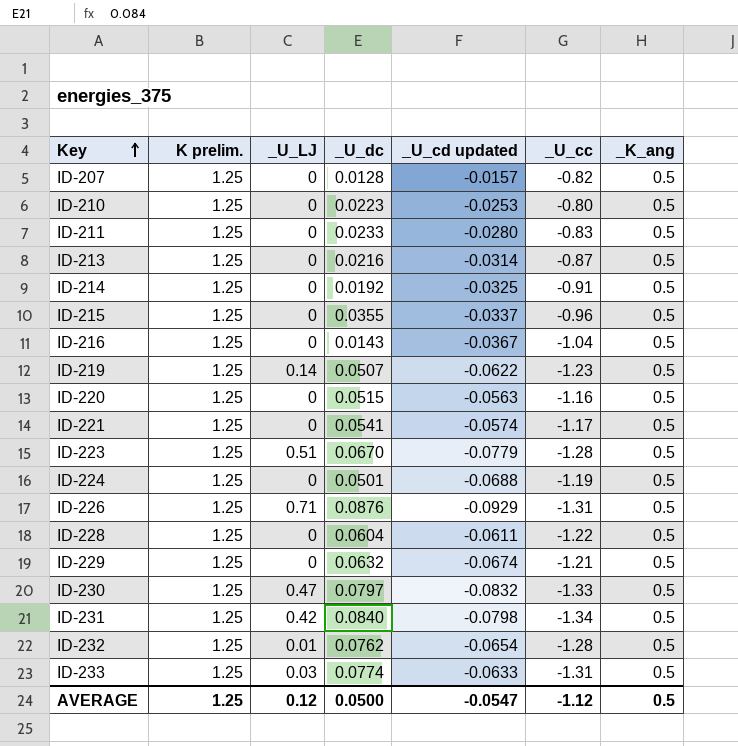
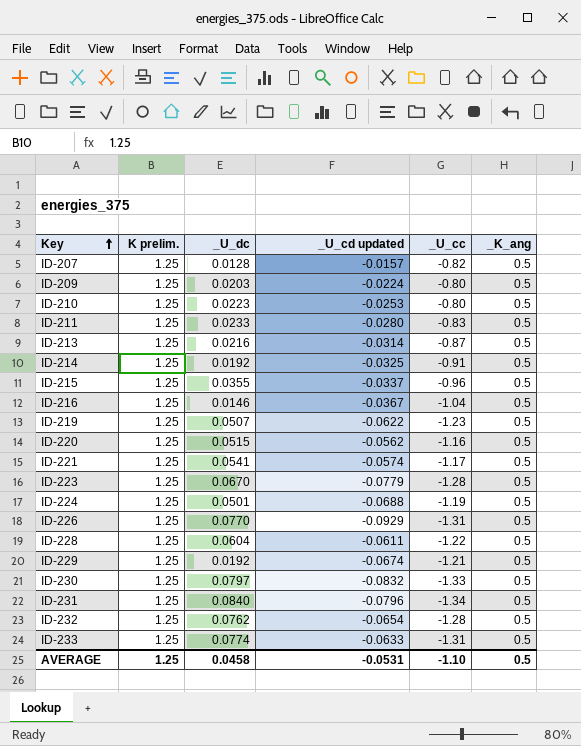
column _U_LJ | position: 3 -> none
row ID-209: none -> 1.25 | 0.0203 | -0.0224 | -0.80 | 0.5
ID-216 | _U_dc: 0.0143 -> 0.0146
ID-220 | _U_cd updated: -0.0563 -> -0.0562
ID-226 | _U_dc: 0.0876 -> 0.0770
ID-229 | _U_dc: 0.0632 -> 0.0192
ID-231 | _U_cd updated: -0.0798 -> -0.0796
AVERAGE | _U_dc: 0.0500 -> 0.0458
AVERAGE | _U_cd updated: -0.0547 -> -0.0531
AVERAGE | _U_cc: -1.12 -> -1.10

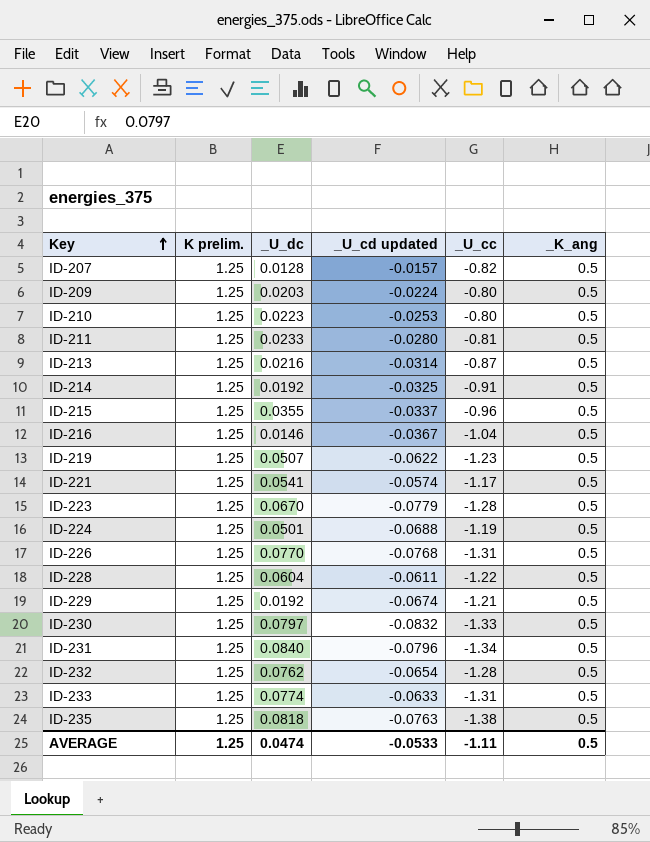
row ID-220: 1.25 | 0.0515 | -0.0562 | -1.16 | 0.5 -> none
ID-211 | _U_cc: -0.83 -> -0.81
ID-226 | _U_cd updated: -0.0929 -> -0.0768
row ID-235: none -> 1.25 | 0.0818 | -0.0763 | -1.38 | 0.5
AVERAGE | _U_dc: 0.0458 -> 0.0474
AVERAGE | _U_cd updated: -0.0531 -> -0.0533
AVERAGE | _U_cc: -1.10 -> -1.11

